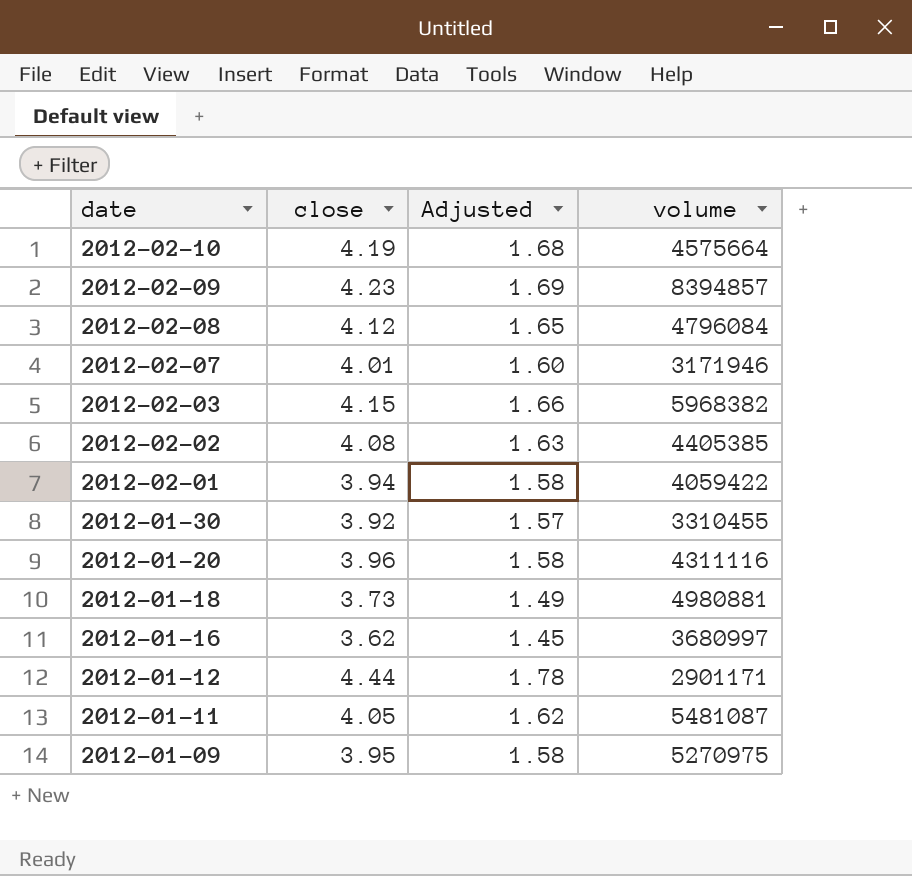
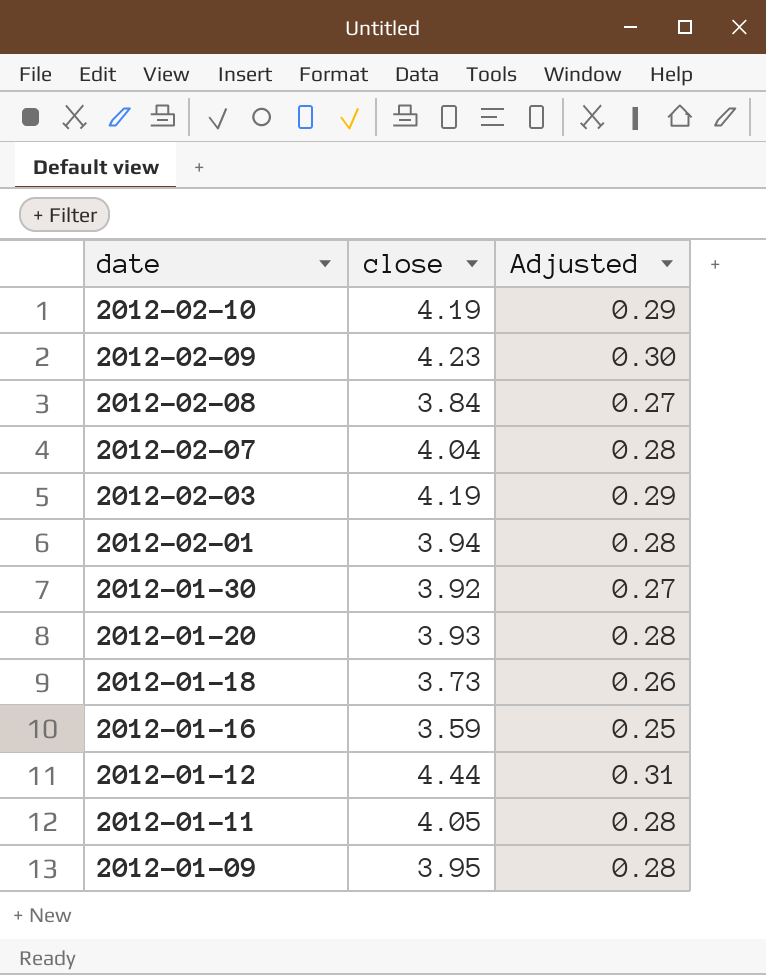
column volume | position: 4 -> none
column Adjusted | formula: [close] * 0.4 -> [close] * 0.07
row 2012-02-02: 4.08 | 1.63 | 4405385 -> none
2012-02-08 | close: 4.12 -> 3.84
2012-02-07 | close: 4.01 -> 4.04
2012-02-03 | close: 4.15 -> 4.19
2012-01-20 | close: 3.96 -> 3.93
2012-01-16 | close: 3.62 -> 3.59

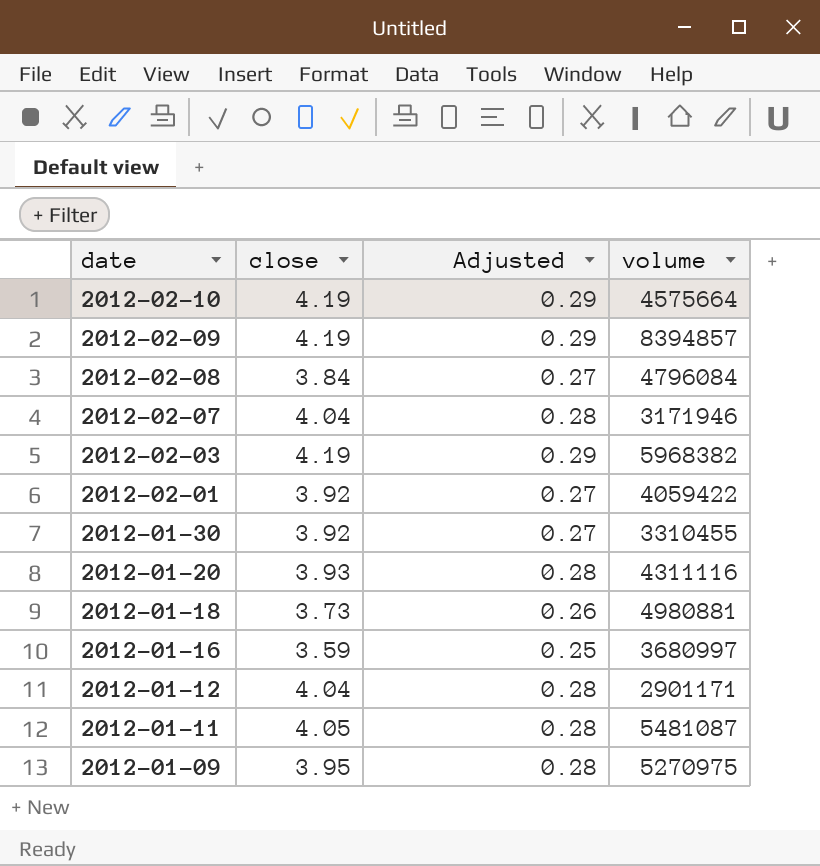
column volume | position: none -> 4
2012-02-09 | close: 4.23 -> 4.19
2012-02-09 | Adjusted: 0.30 -> 0.29
2012-02-01 | close: 3.94 -> 3.92
2012-02-01 | Adjusted: 0.28 -> 0.27
2012-01-12 | close: 4.44 -> 4.04
2012-01-12 | Adjusted: 0.31 -> 0.28

